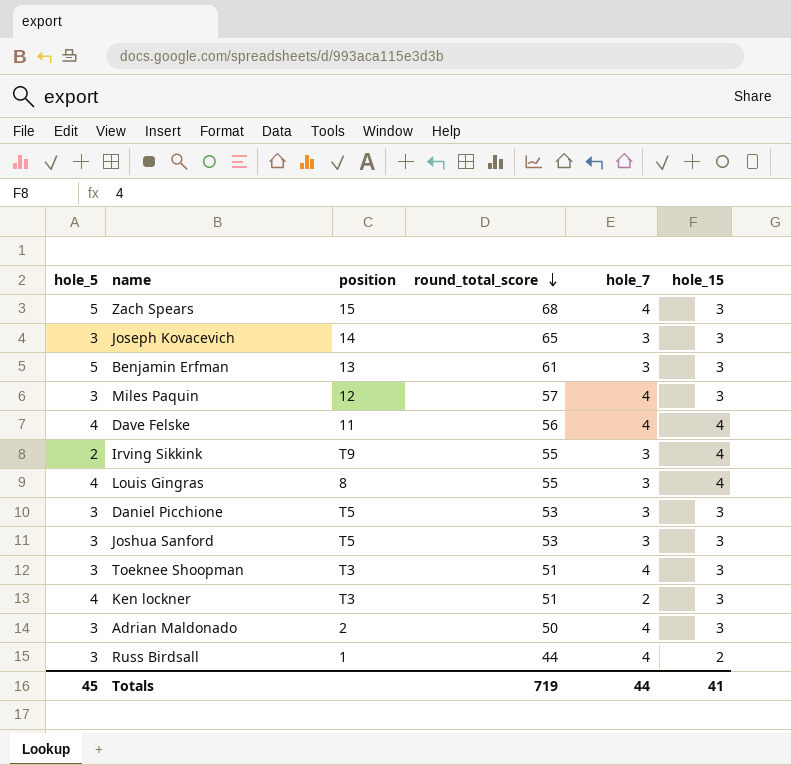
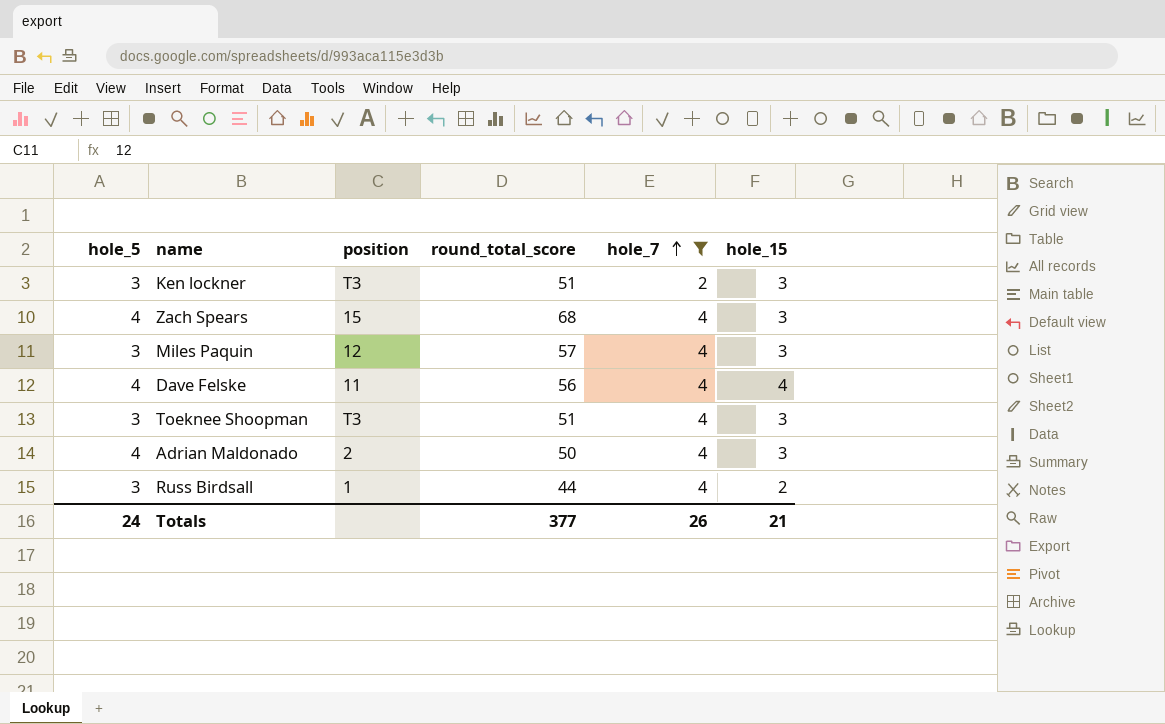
filter: none -> hole_7 != 3
row order: round_total_score descending -> hole_7 ascending
Ken lockner | hole_5: 4 -> 3
Zach Spears | hole_5: 5 -> 4
Adrian Maldonado | hole_5: 3 -> 4
Totals | hole_5: 45 -> 24
Totals | round_total_score: 719 -> 377
Totals | hole_7: 44 -> 26
Totals | hole_15: 41 -> 21

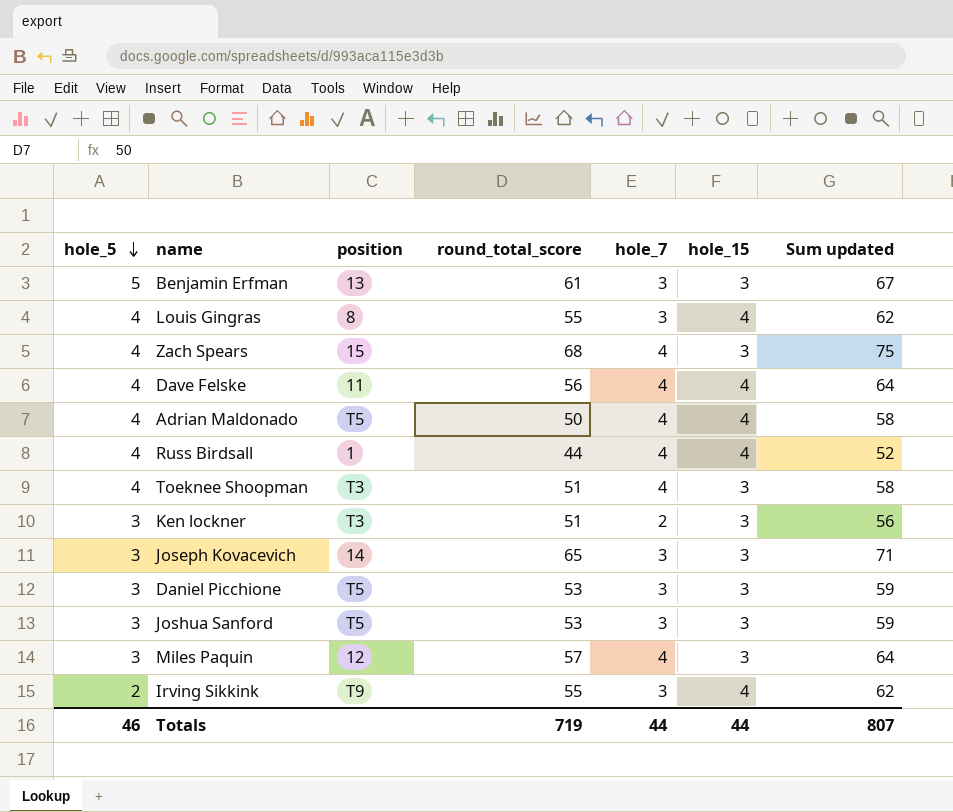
filter: hole_7 != 3 -> none
row order: hole_7 ascending -> hole_5 descending
column Sum updated | formula: none -> [round_total_score] + [hole_7] + [hole_15]
Adrian Maldonado | position: 2 -> T5
Adrian Maldonado | hole_15: 3 -> 4
Russ Birdsall | hole_5: 3 -> 4
Russ Birdsall | hole_15: 2 -> 4
Toeknee Shoopman | hole_5: 3 -> 4
Totals | hole_5: 24 -> 46
Totals | round_total_score: 377 -> 719
Totals | hole_7: 26 -> 44
Totals | hole_15: 21 -> 44

